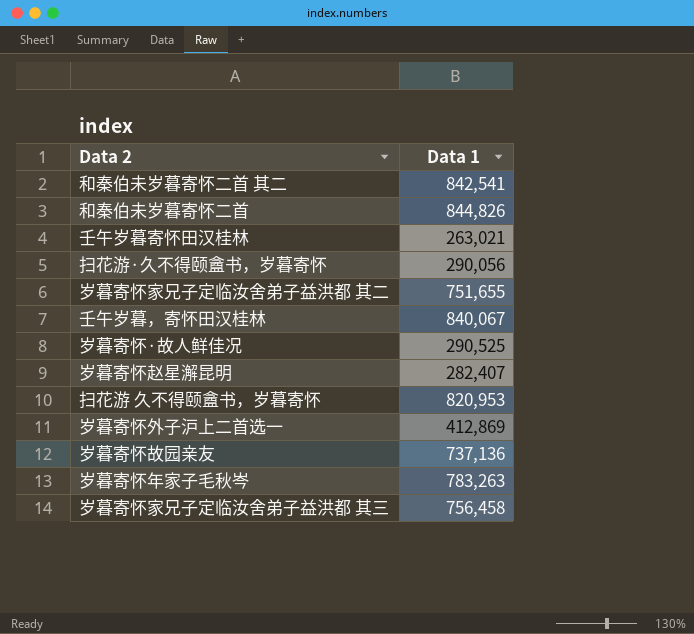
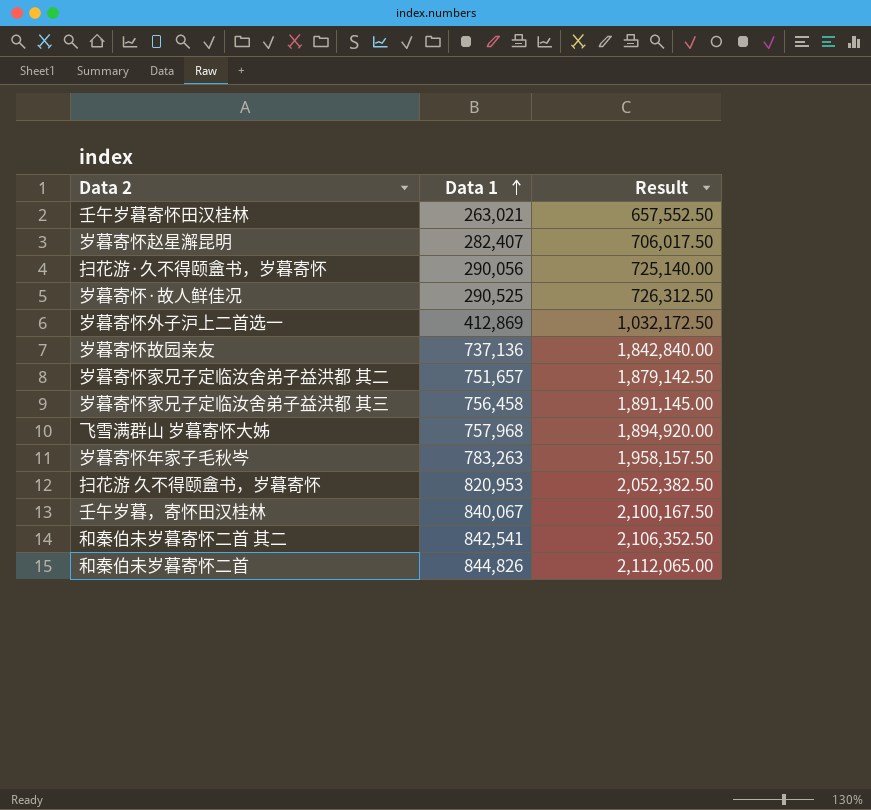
row order: none -> Data 1 ascending
column Result | formula: none -> [Data 1] * 2.5
岁暮寄怀家兄子定临汝舍弟子益洪都 其二 | Data 1: 751,655 -> 751,657
row 飞雪满群山 岁暮寄怀大姊: none -> 757,968 | 1,894,920.00

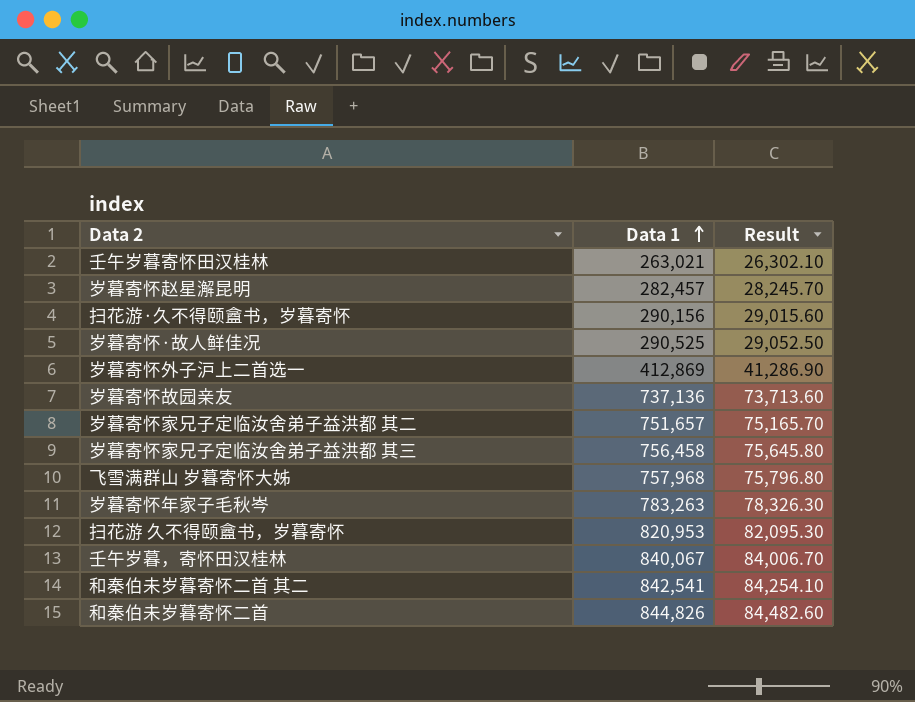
column Result | formula: [Data 1] * 2.5 -> [Data 1] * 0.1
岁暮寄怀赵星澥昆明 | Data 1: 282,407 -> 282,457
扫花游·久不得颐盦书，岁暮寄怀 | Data 1: 290,056 -> 290,156

